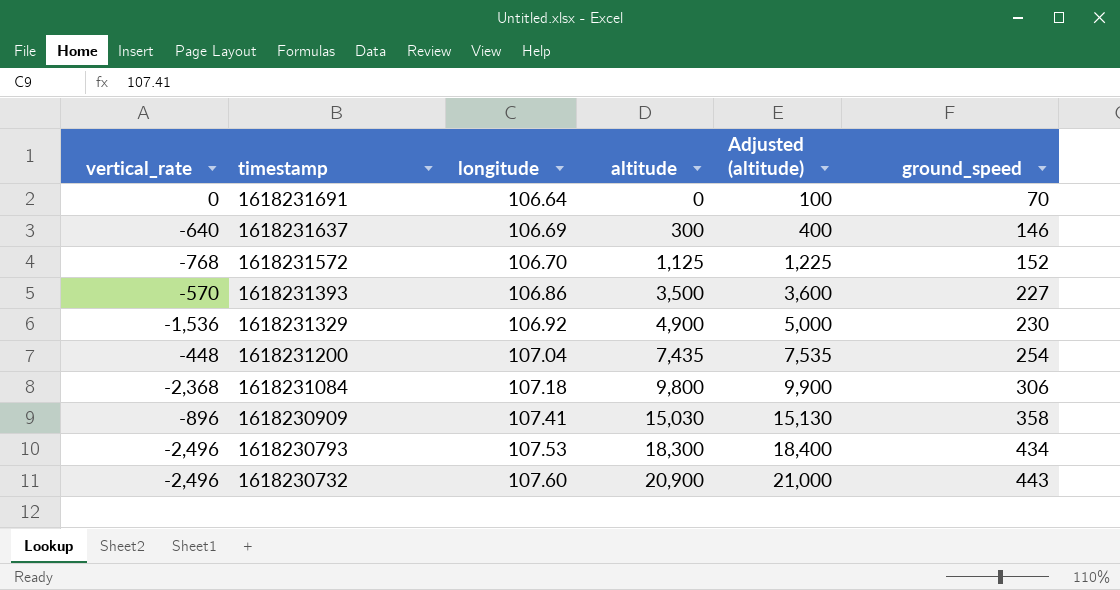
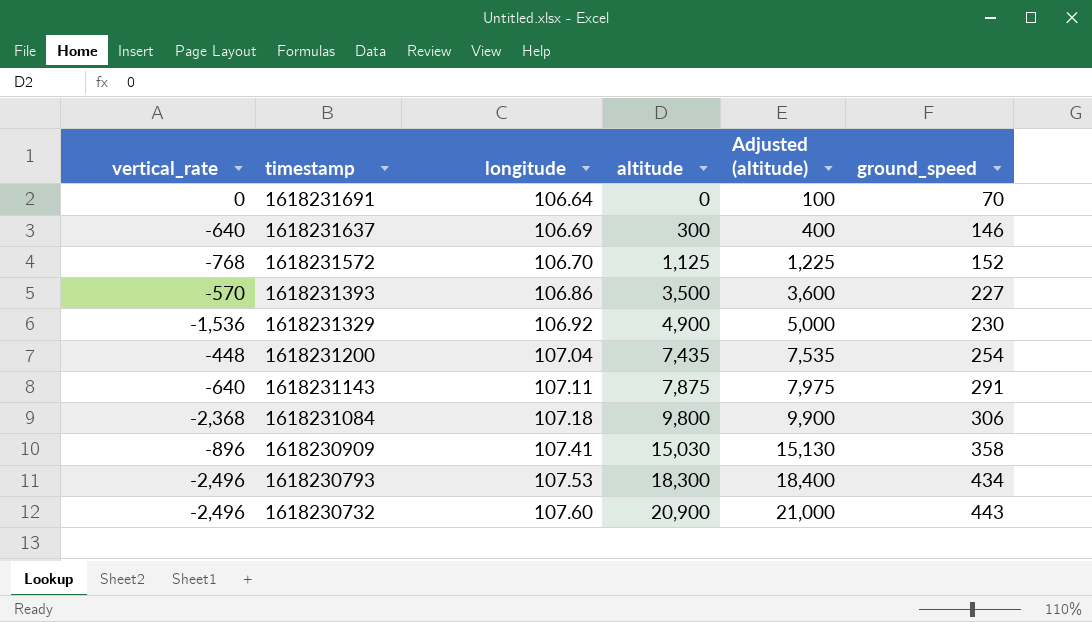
row 1618231143: none -> -640 | 107.11 | 7,875 | 7,975 | 291

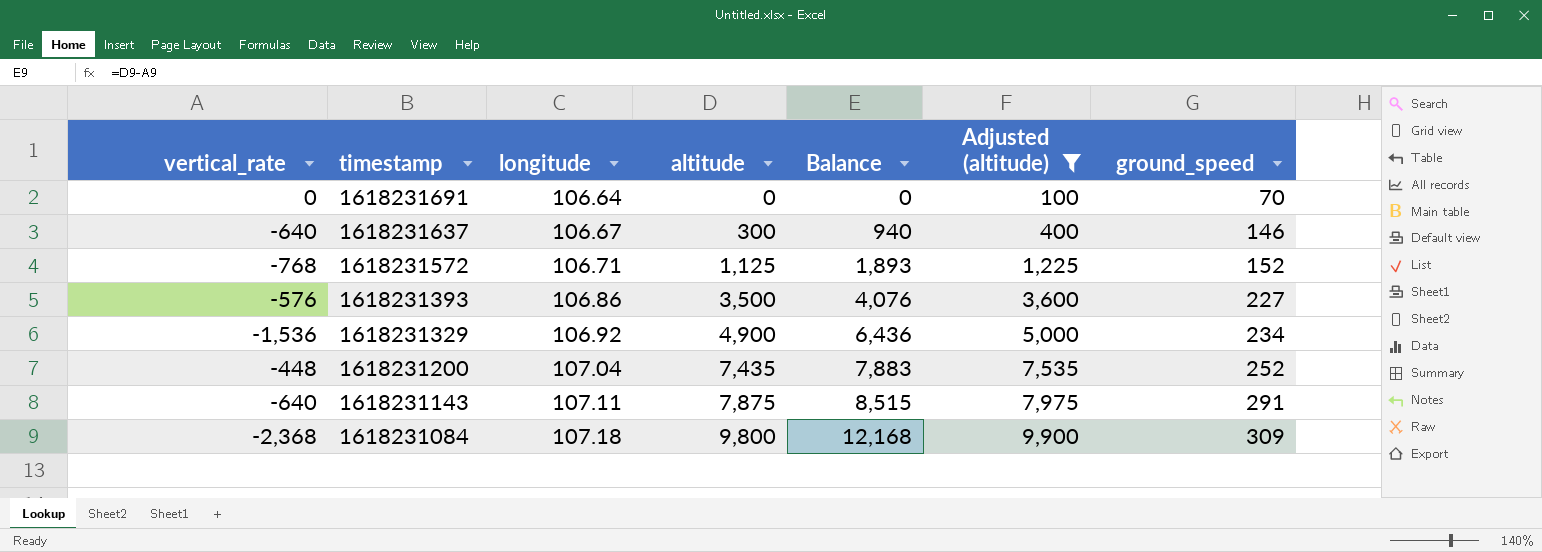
filter: none -> Adjusted (altitude) <= 9,900
column Balance | formula: none -> [altitude] - [vertical_rate]
1618231637 | longitude: 106.69 -> 106.67
1618231572 | longitude: 106.70 -> 106.71
1618231393 | vertical_rate: -570 -> -576
1618231329 | ground_speed: 230 -> 234
1618231200 | ground_speed: 254 -> 252
1618231084 | ground_speed: 306 -> 309

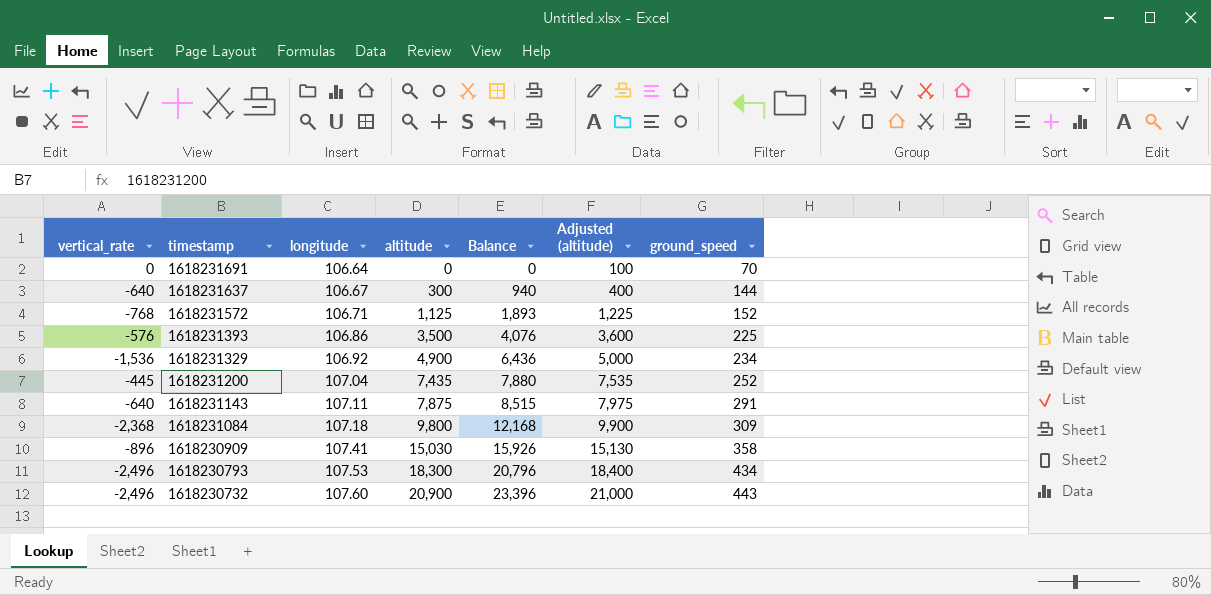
filter: Adjusted (altitude) <= 9,900 -> none
1618231637 | ground_speed: 146 -> 144
1618231393 | ground_speed: 227 -> 225
1618231200 | vertical_rate: -448 -> -445
1618231200 | Balance: 7,883 -> 7,880

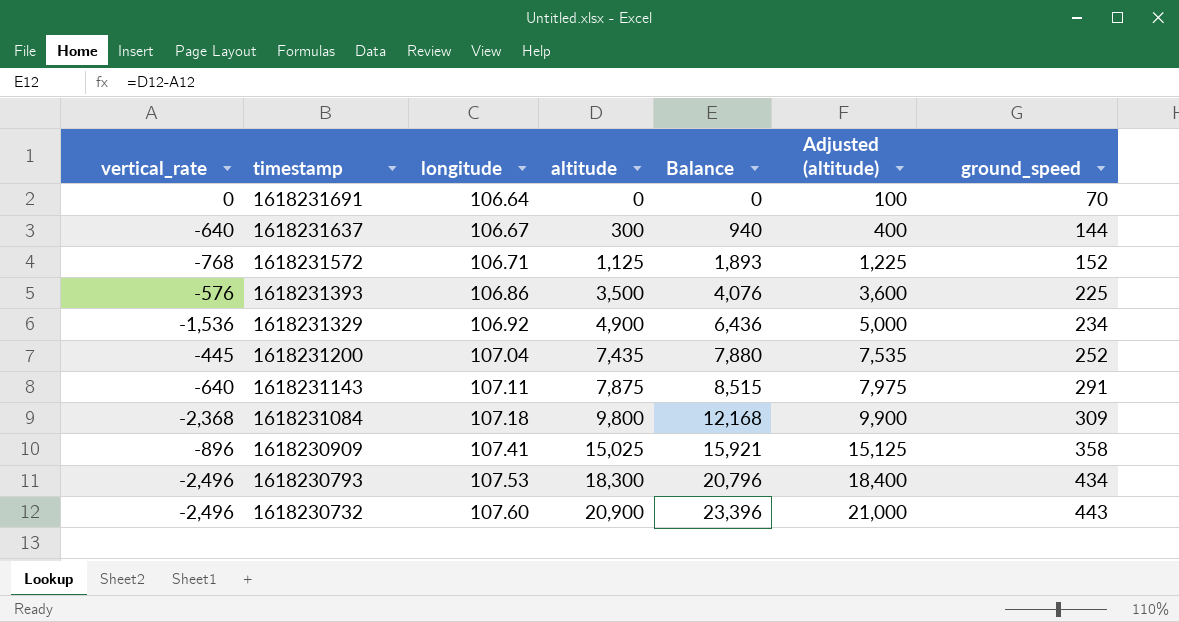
1618230909 | altitude: 15,030 -> 15,025
1618230909 | Balance: 15,926 -> 15,921
1618230909 | Adjusted (altitude): 15,130 -> 15,125

